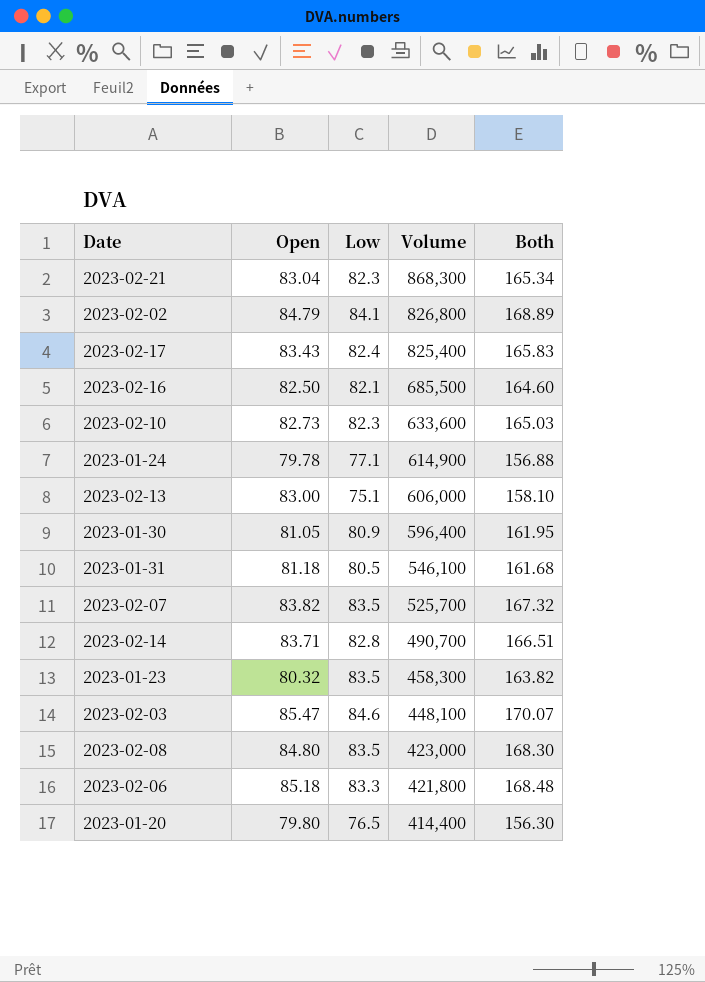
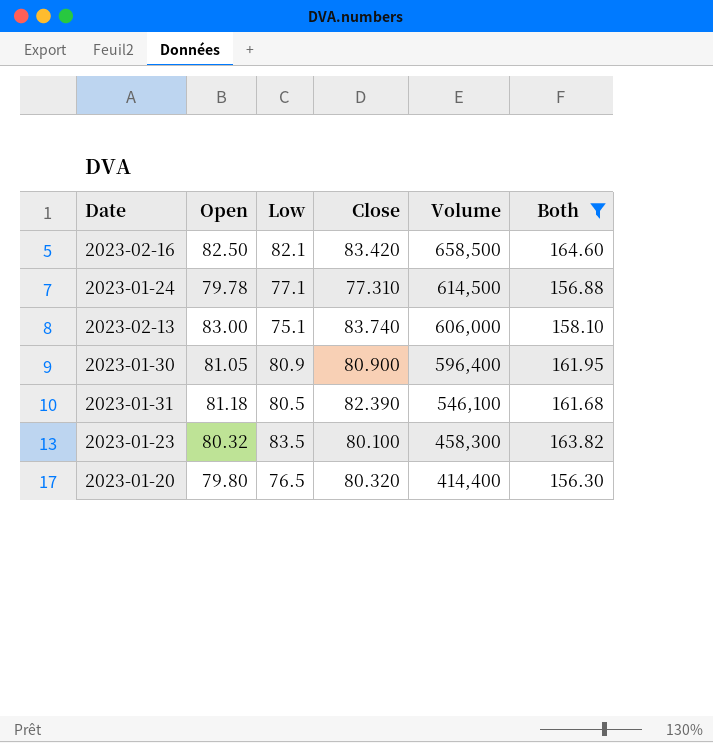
filter: none -> Both <= 164.60
column Close | position: none -> 4
2023-02-16 | Volume: 685,500 -> 658,500
2023-01-24 | Volume: 614,900 -> 614,500

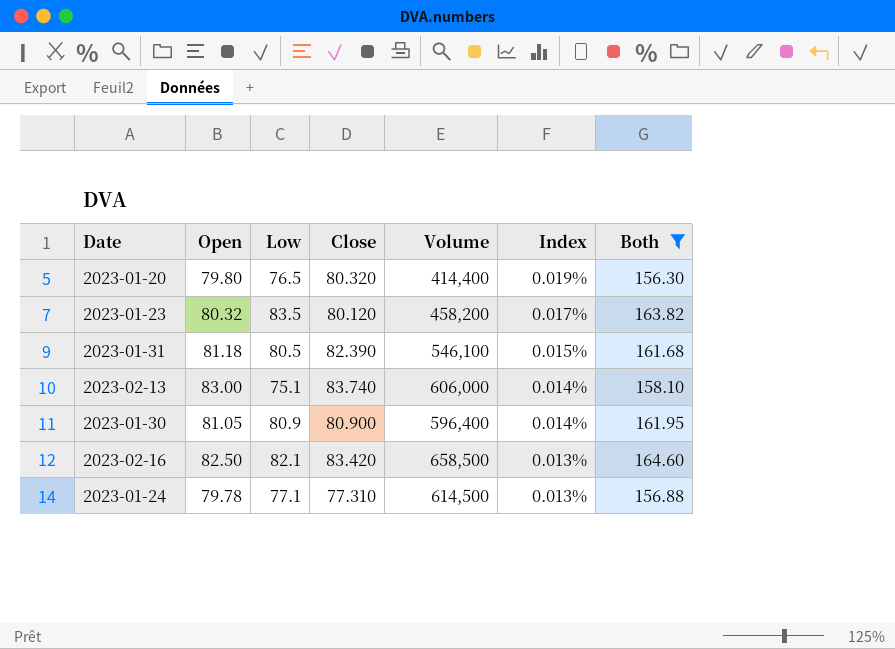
row order: Volume descending -> Index descending
column Index | formula: none -> [Close] / [Volume]
2023-01-23 | Close: 80.100 -> 80.120
2023-01-23 | Volume: 458,300 -> 458,200

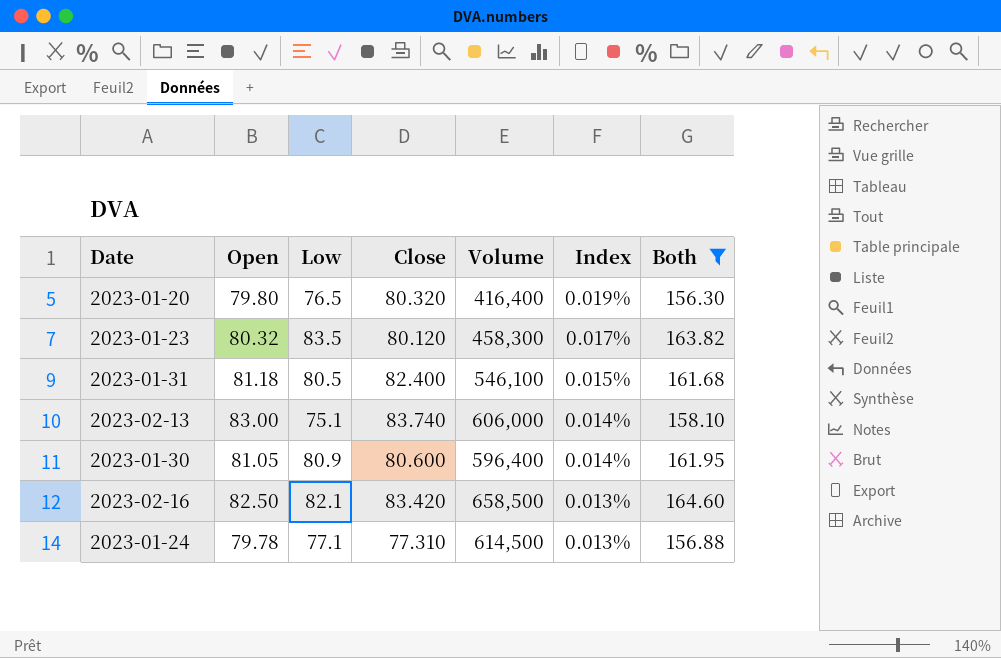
2023-01-20 | Volume: 414,400 -> 416,400
2023-01-23 | Volume: 458,200 -> 458,300
2023-01-31 | Close: 82.390 -> 82.400
2023-01-30 | Close: 80.900 -> 80.600

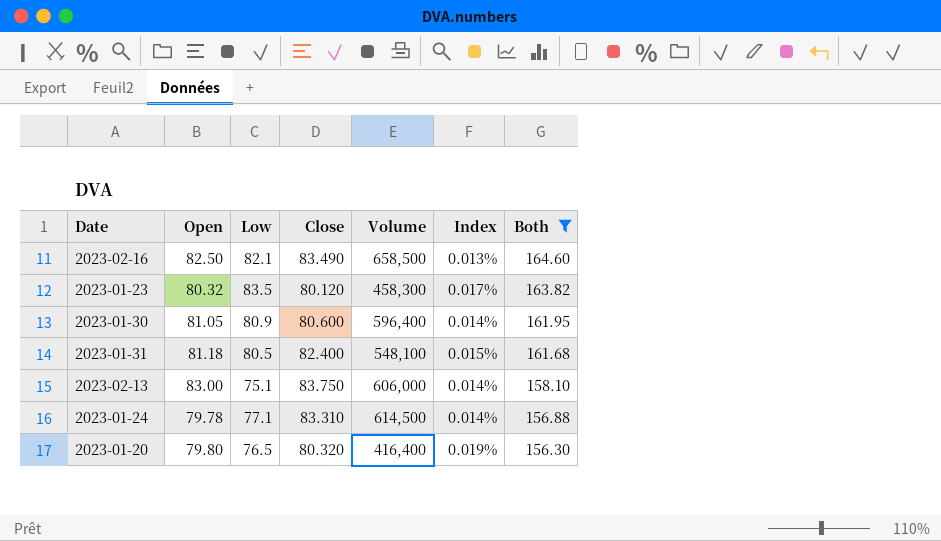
row order: Index descending -> Both descending
2023-02-16 | Close: 83.420 -> 83.490
2023-01-31 | Volume: 546,100 -> 548,100
2023-02-13 | Close: 83.740 -> 83.750
2023-01-24 | Close: 77.310 -> 83.310
2023-01-24 | Index: 0.013% -> 0.014%

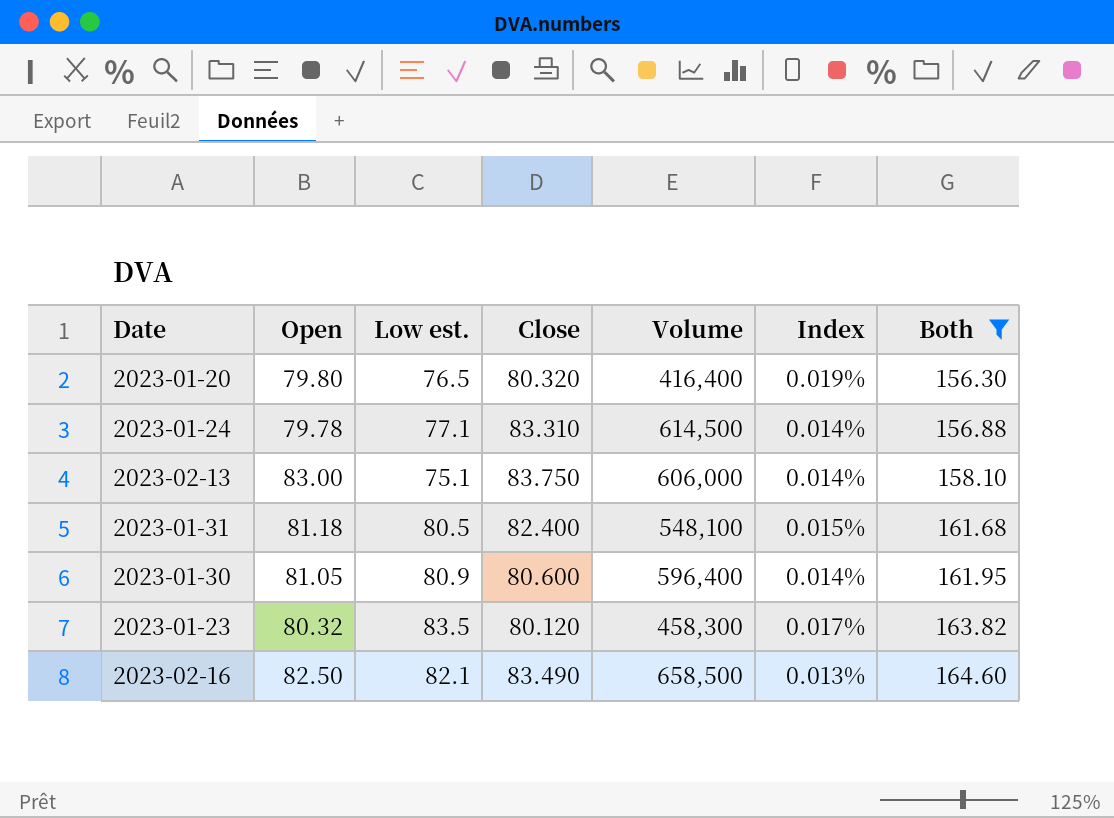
row order: Both descending -> Both ascending
column name: Low -> Low est.

